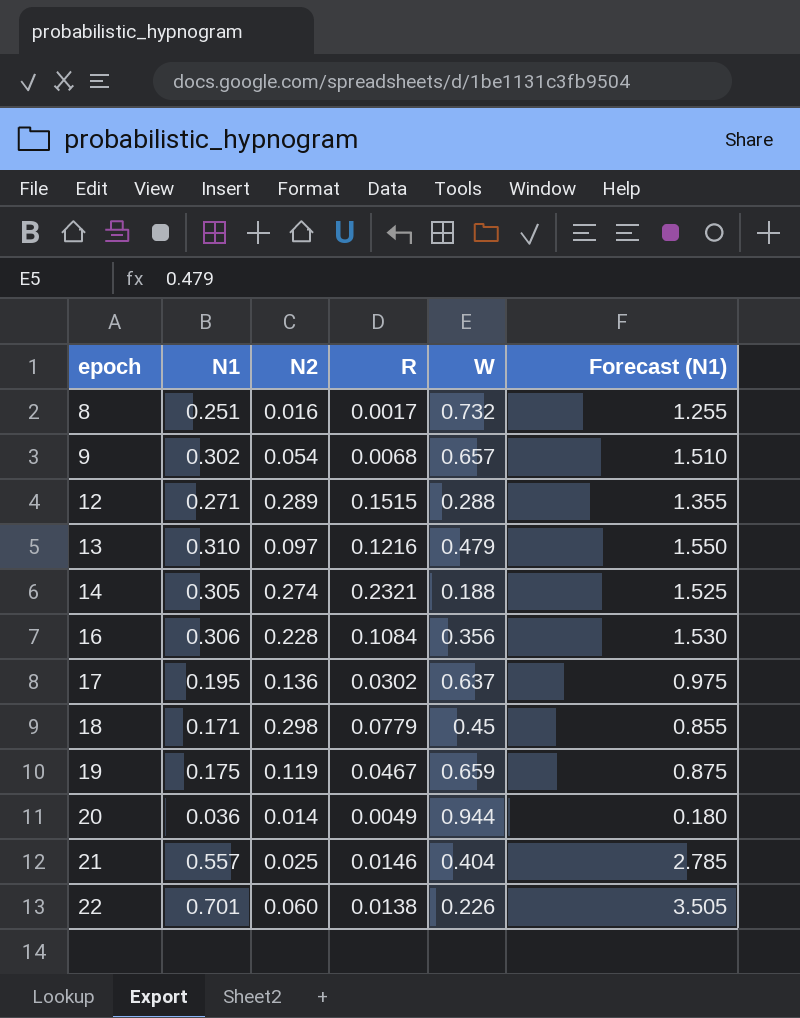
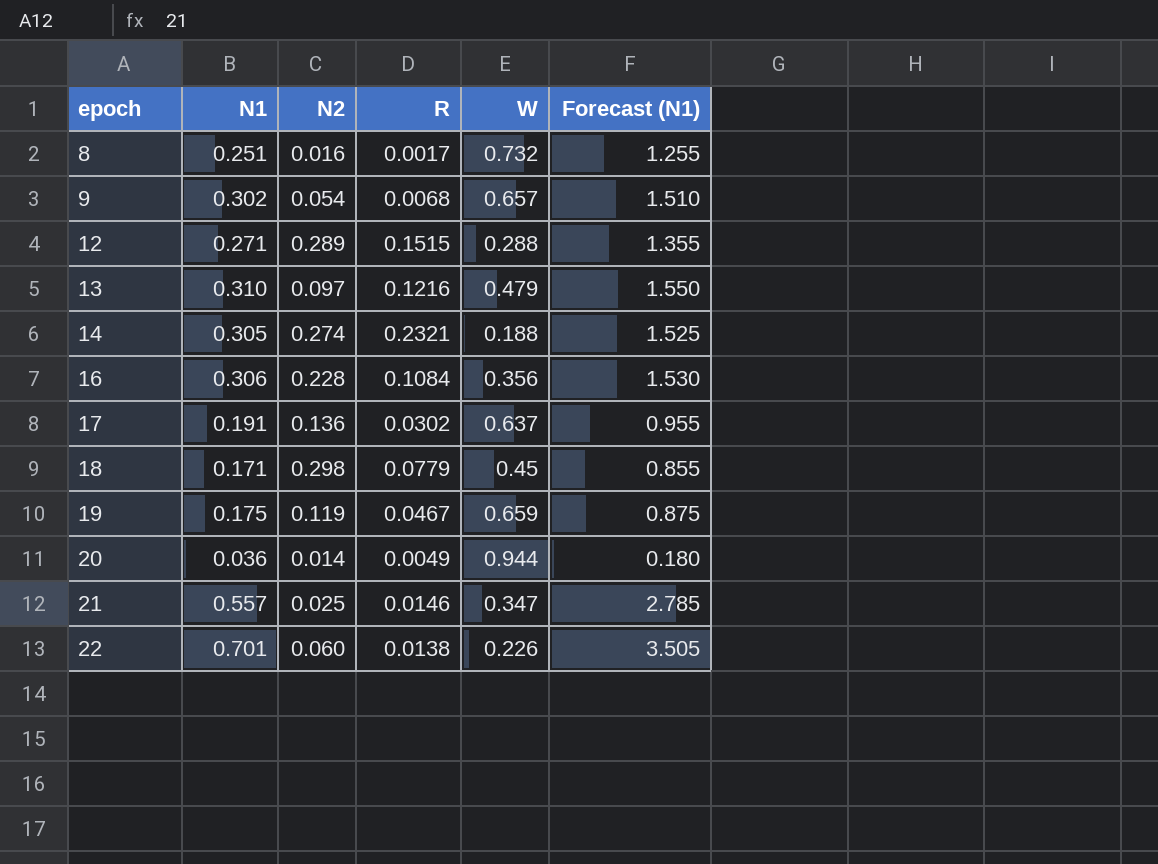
17 | N1: 0.195 -> 0.191
17 | Forecast (N1): 0.975 -> 0.955
21 | W: 0.404 -> 0.347

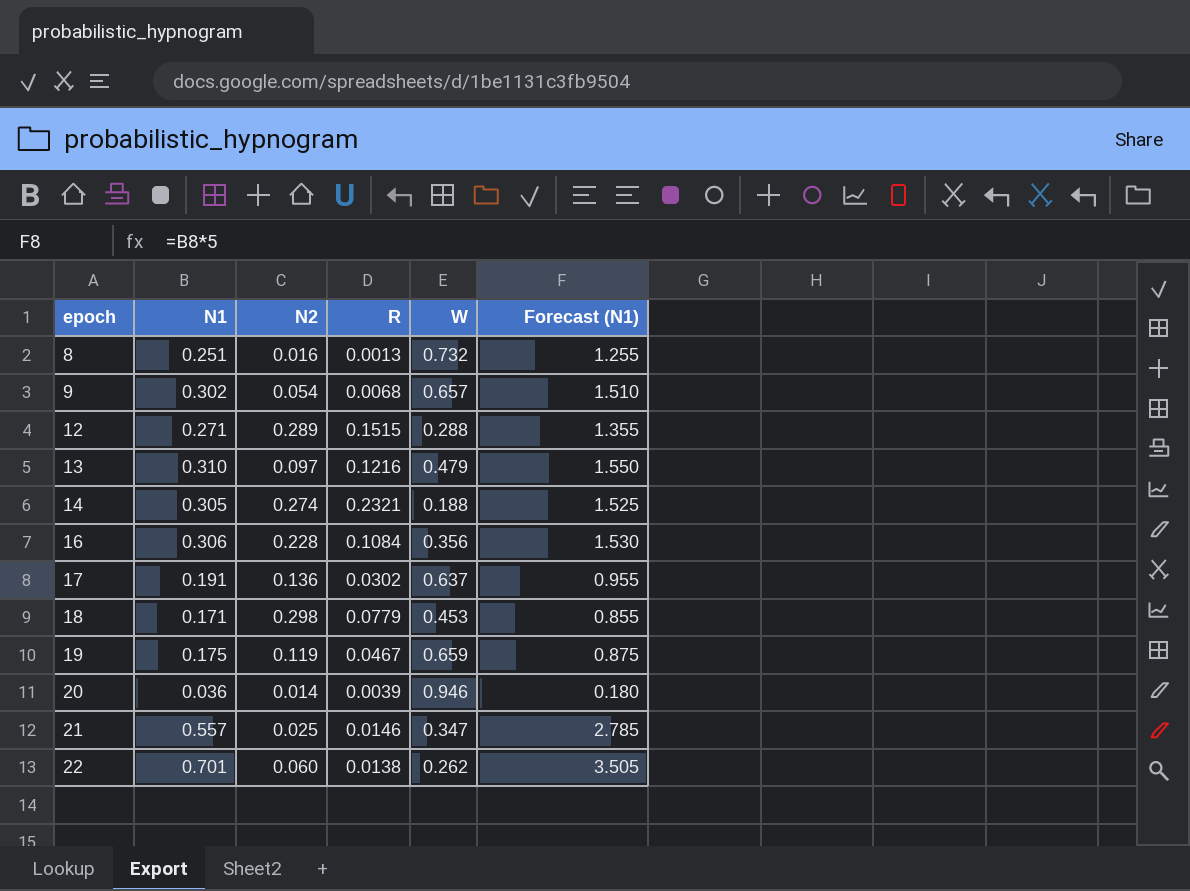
8 | R: 0.0017 -> 0.0013
18 | W: 0.45 -> 0.453
20 | R: 0.0049 -> 0.0039
20 | W: 0.944 -> 0.946
22 | W: 0.226 -> 0.262

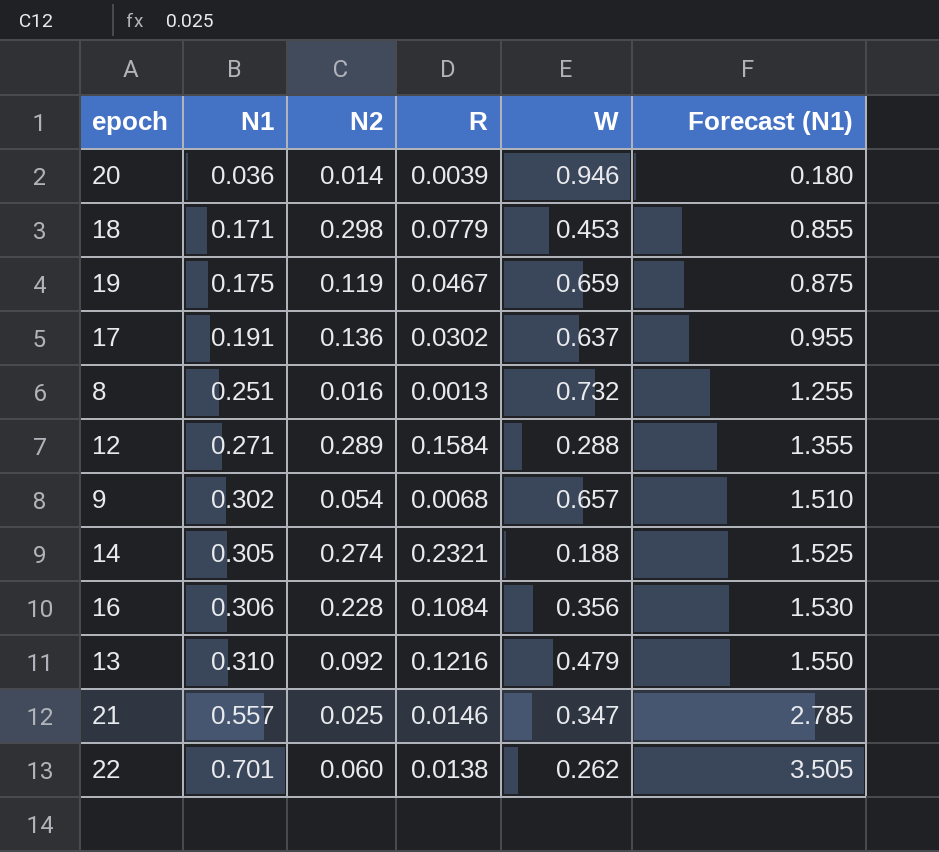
row order: epoch ascending -> N1 ascending
12 | R: 0.1515 -> 0.1584
13 | N2: 0.097 -> 0.092

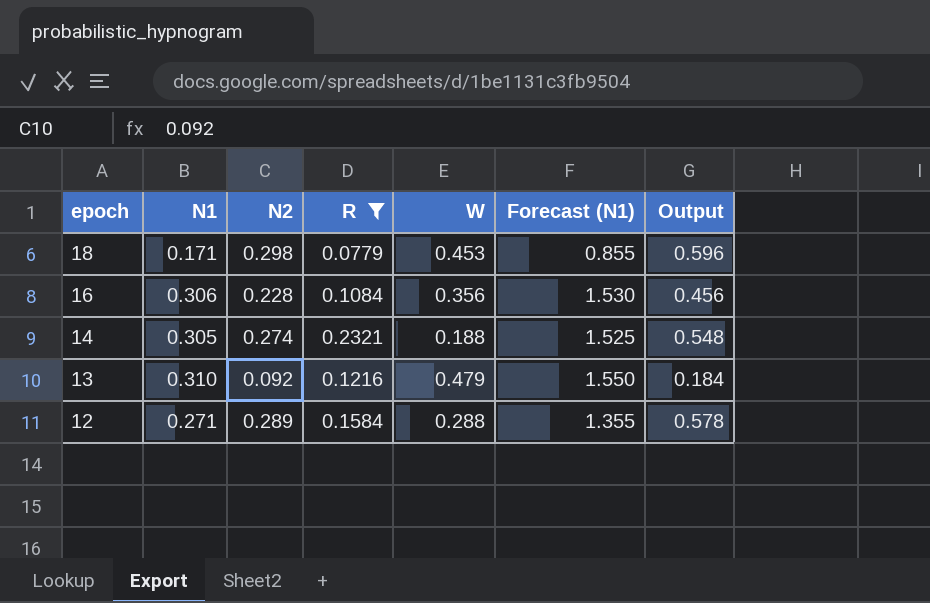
filter: none -> R >= 0.0779
row order: N1 ascending -> epoch descending
column Output | formula: none -> [N2] * 2

